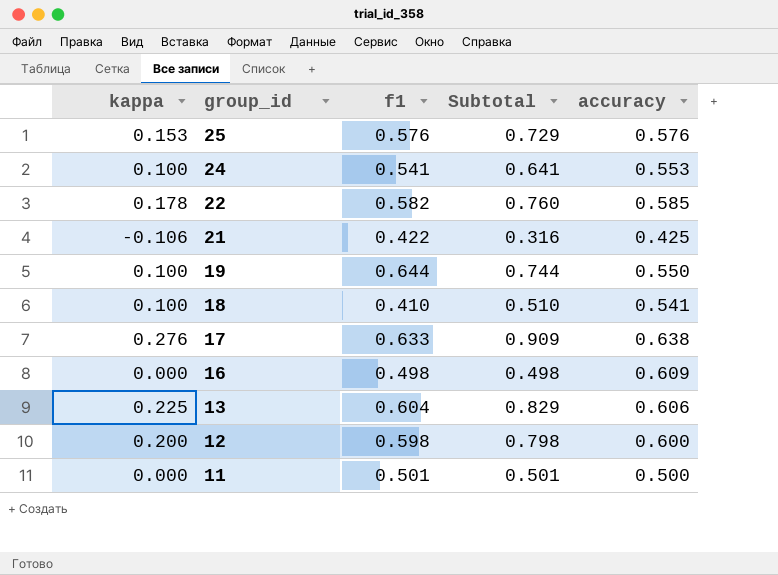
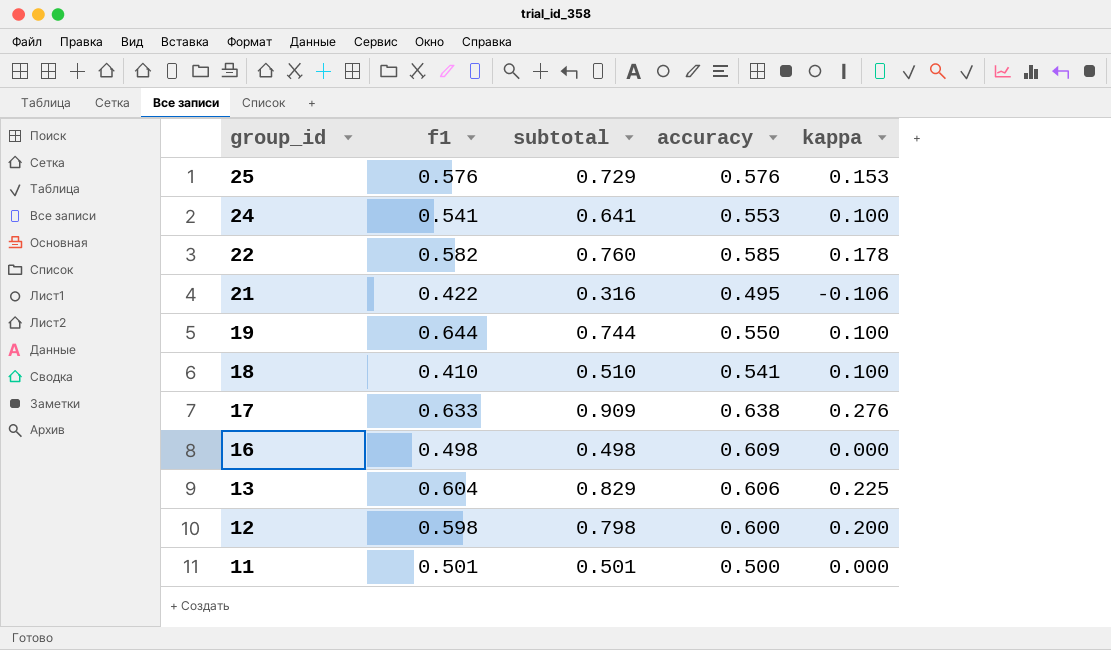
column name: Subtotal -> subtotal
column kappa | position: 1 -> 5
21 | accuracy: 0.425 -> 0.495

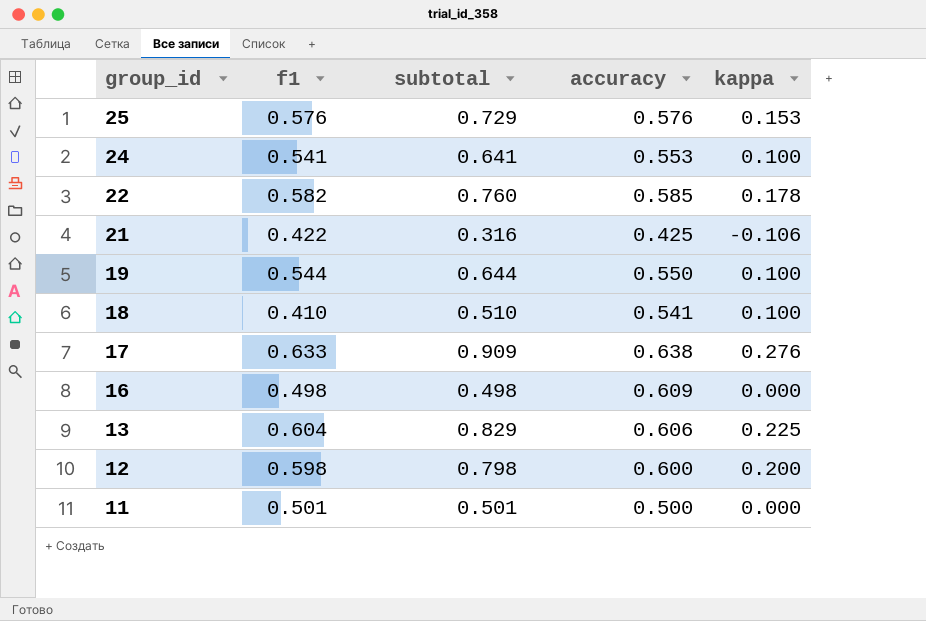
21 | accuracy: 0.495 -> 0.425
19 | f1: 0.644 -> 0.544
19 | subtotal: 0.744 -> 0.644

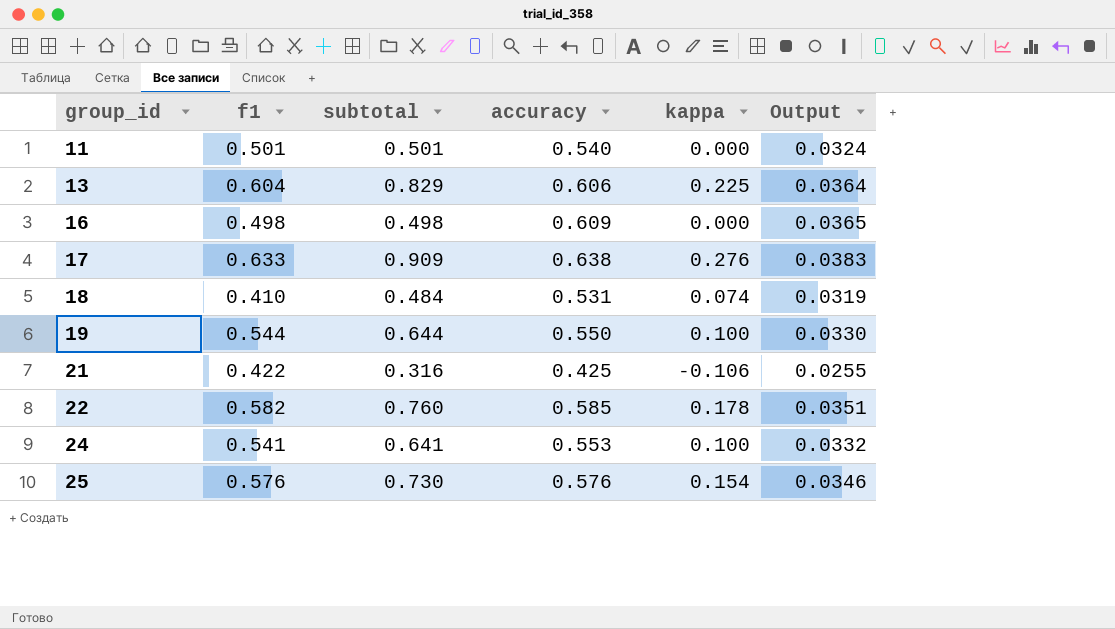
row order: group_id descending -> group_id ascending
column Output | formula: none -> [accuracy] * 0.06
row 12: 0.598 | 0.798 | 0.600 | 0.200 -> none
11 | accuracy: 0.500 -> 0.540
18 | subtotal: 0.510 -> 0.484
18 | accuracy: 0.541 -> 0.531
18 | kappa: 0.100 -> 0.074
25 | subtotal: 0.729 -> 0.730
25 | kappa: 0.153 -> 0.154

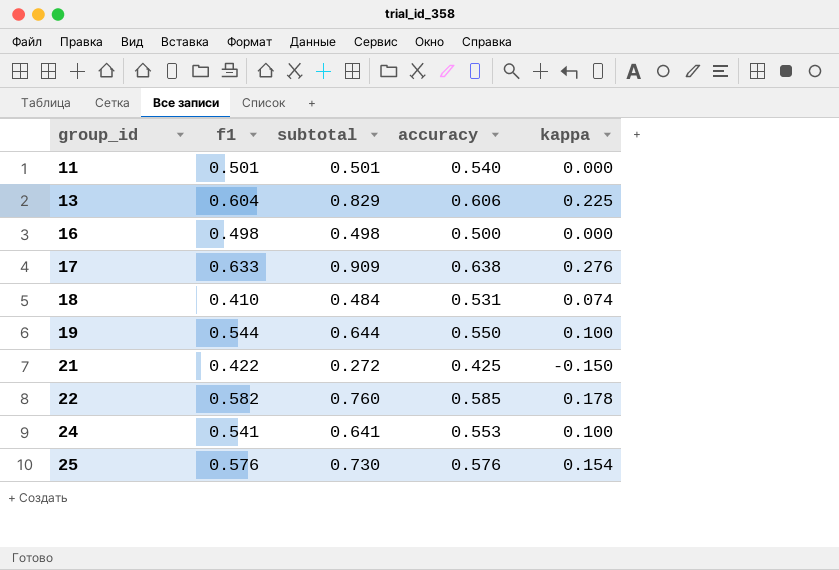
column Output | formula: [accuracy] * 0.06 -> none
16 | accuracy: 0.609 -> 0.500
21 | subtotal: 0.316 -> 0.272
21 | kappa: -0.106 -> -0.150

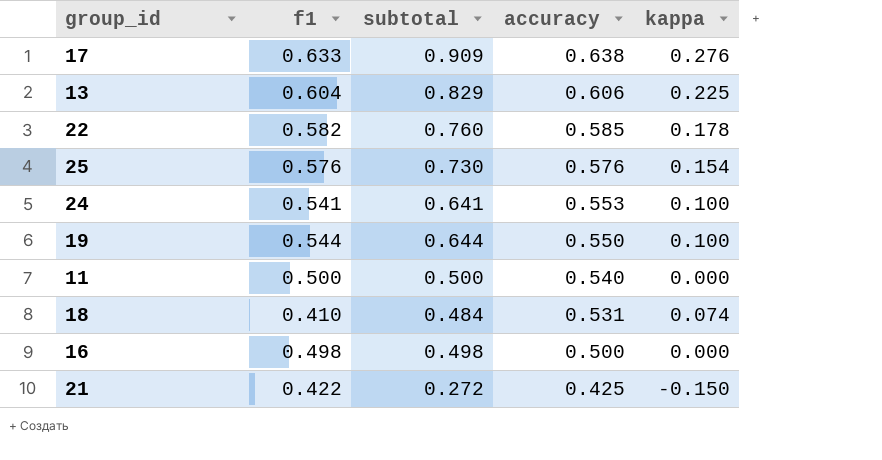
row order: group_id ascending -> accuracy descending
11 | f1: 0.501 -> 0.500
11 | subtotal: 0.501 -> 0.500

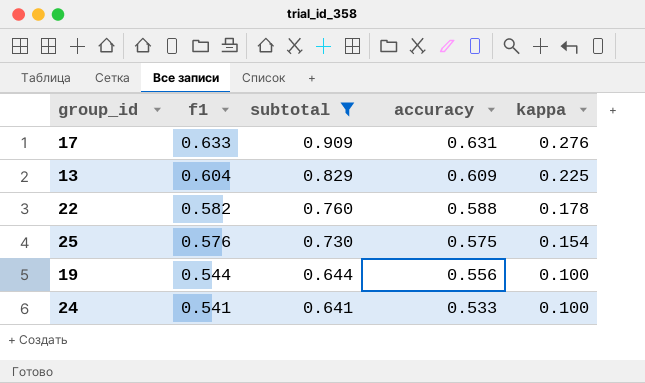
filter: none -> subtotal >= 0.641
row order: accuracy descending -> f1 descending
17 | accuracy: 0.638 -> 0.631
13 | accuracy: 0.606 -> 0.609
22 | accuracy: 0.585 -> 0.588
25 | accuracy: 0.576 -> 0.575
19 | accuracy: 0.550 -> 0.556
24 | accuracy: 0.553 -> 0.533

